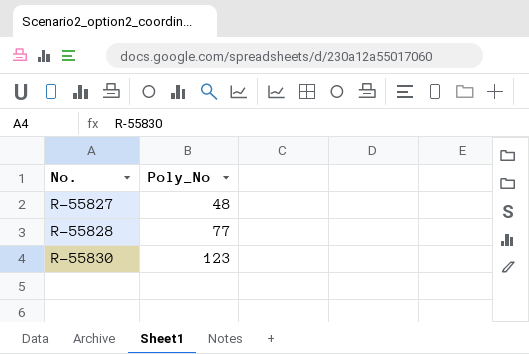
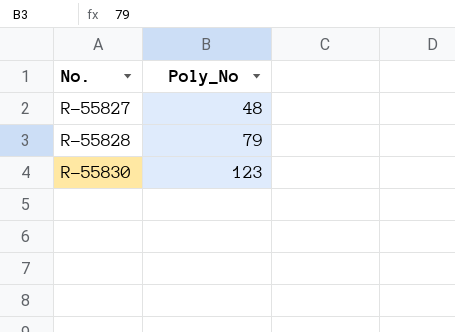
R-55828 | Poly_No: 77 -> 79

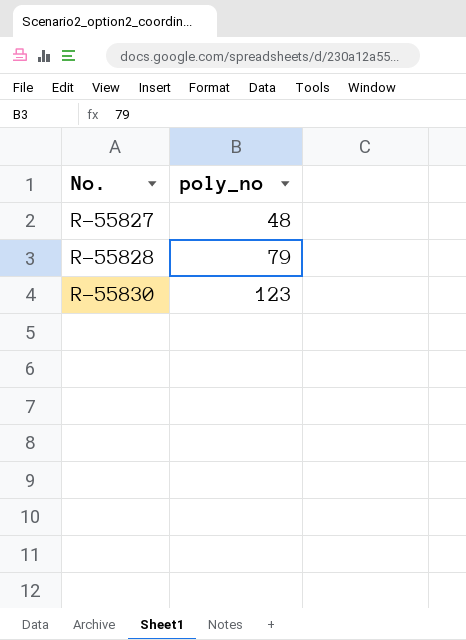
column name: Poly_No -> poly_no

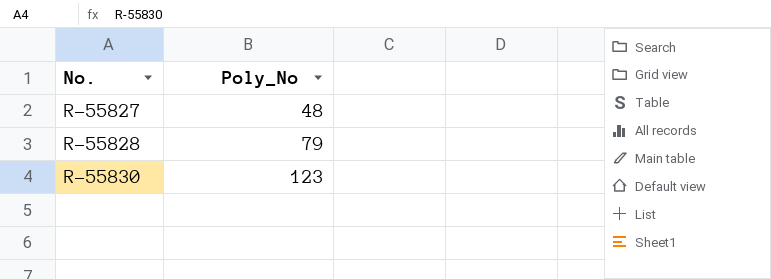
column name: poly_no -> Poly_No

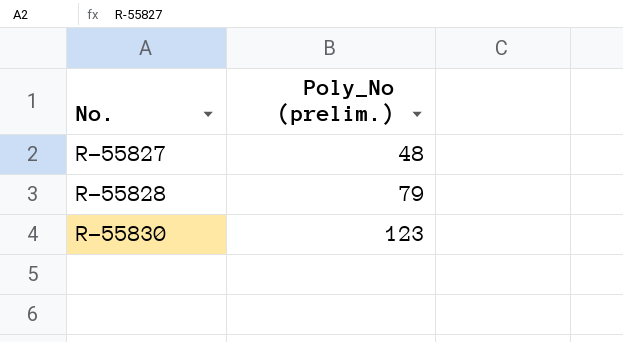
column name: Poly_No -> Poly_No (prelim.)

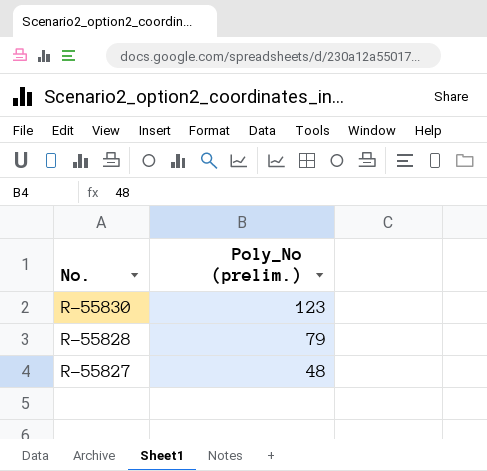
row order: No. ascending -> No. descending

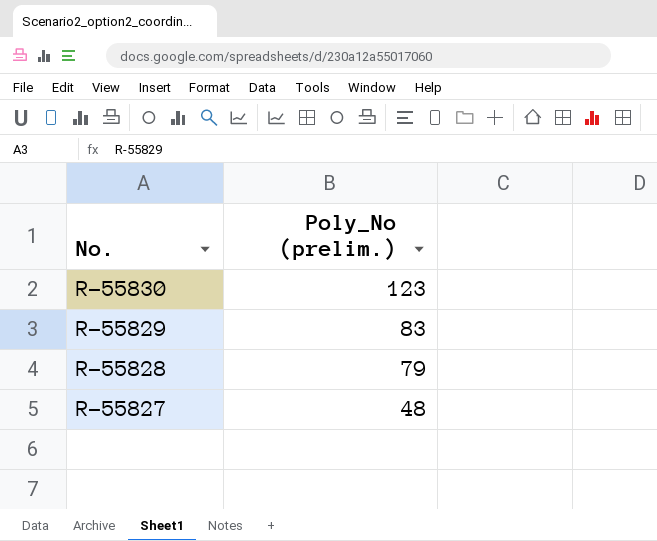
row R-55829: none -> 83

